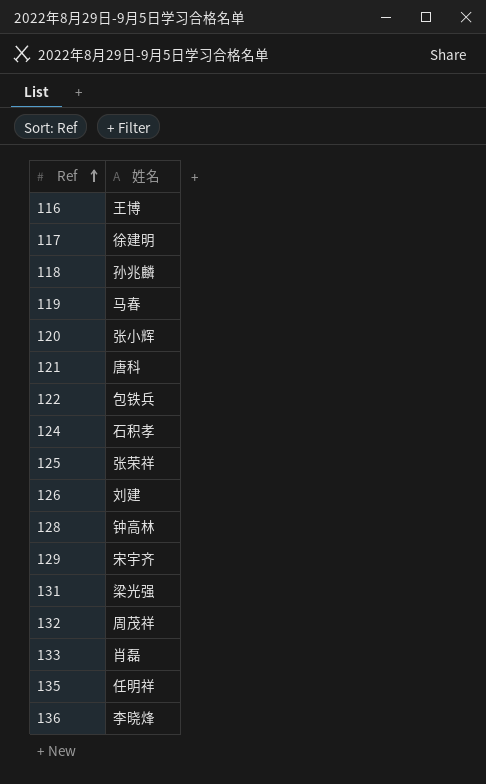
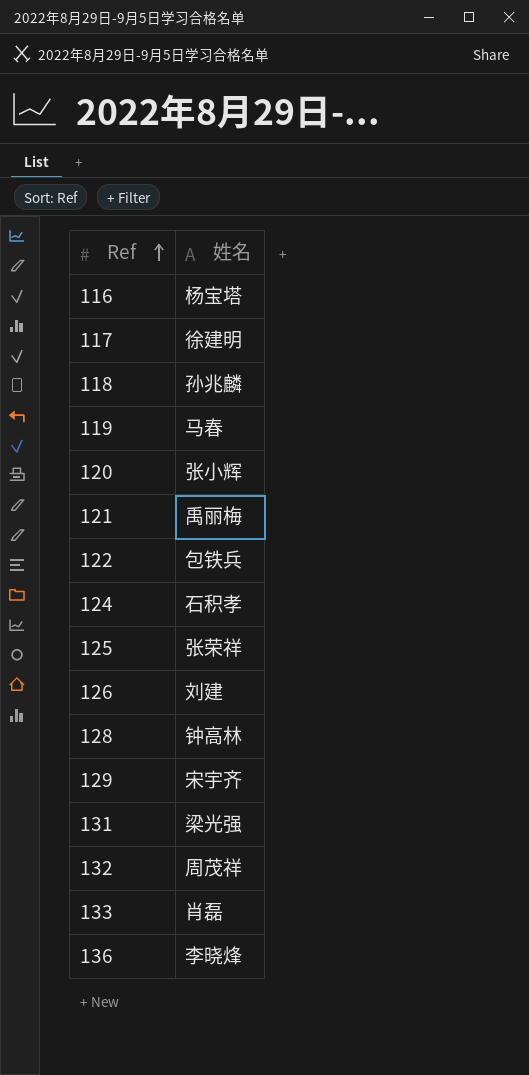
row 135: 任明祥 -> none
116 | 姓名: 王博 -> 杨宝塔
121 | 姓名: 唐科 -> 禹丽梅

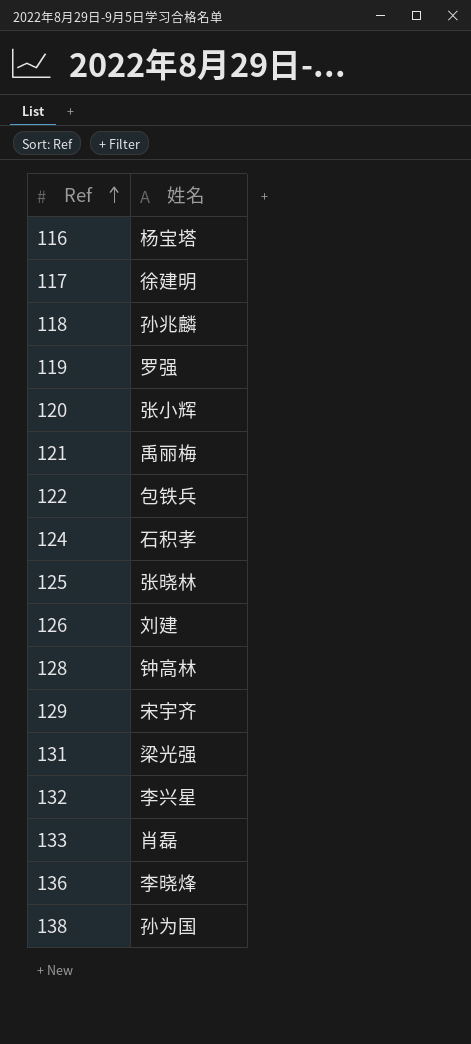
119 | 姓名: 马春 -> 罗强
125 | 姓名: 张荣祥 -> 张晓林
132 | 姓名: 周茂祥 -> 李兴星
row 138: none -> 孙为国

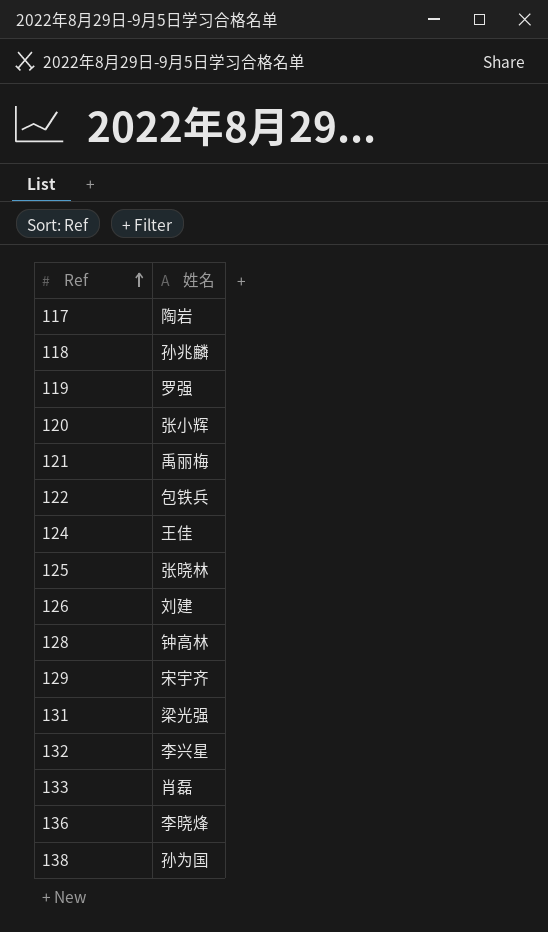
row 116: 杨宝塔 -> none
117 | 姓名: 徐建明 -> 陶岩
124 | 姓名: 石积孝 -> 王佳

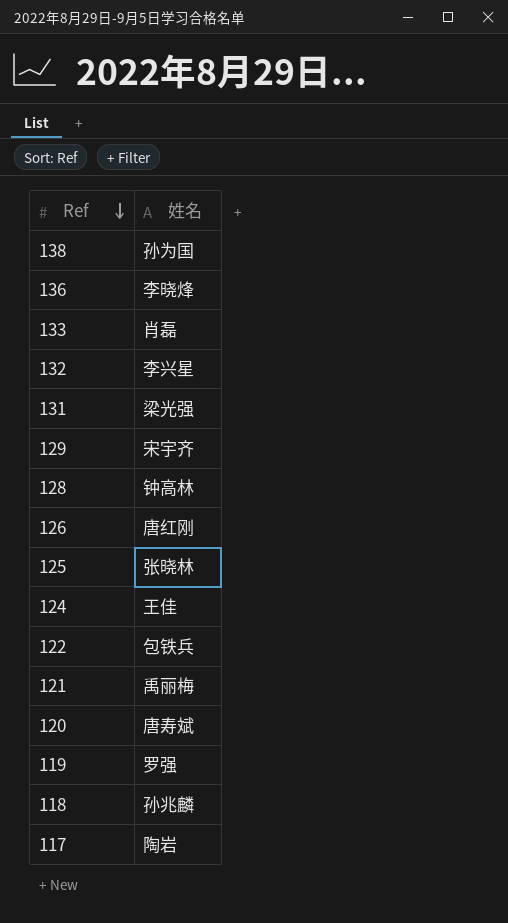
row order: Ref ascending -> Ref descending
126 | 姓名: 刘建 -> 唐红刚
120 | 姓名: 张小辉 -> 唐寿斌

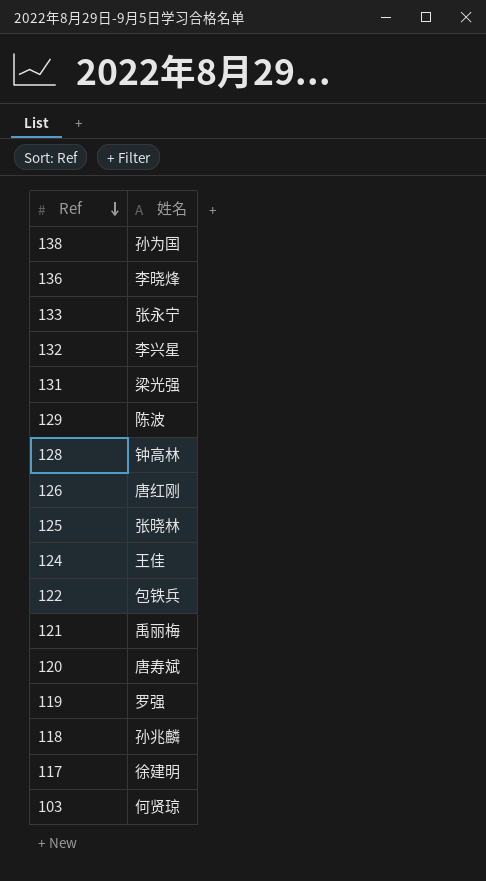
133 | 姓名: 肖磊 -> 张永宁
129 | 姓名: 宋宇齐 -> 陈波
117 | 姓名: 陶岩 -> 徐建明
row 103: none -> 何贤琼

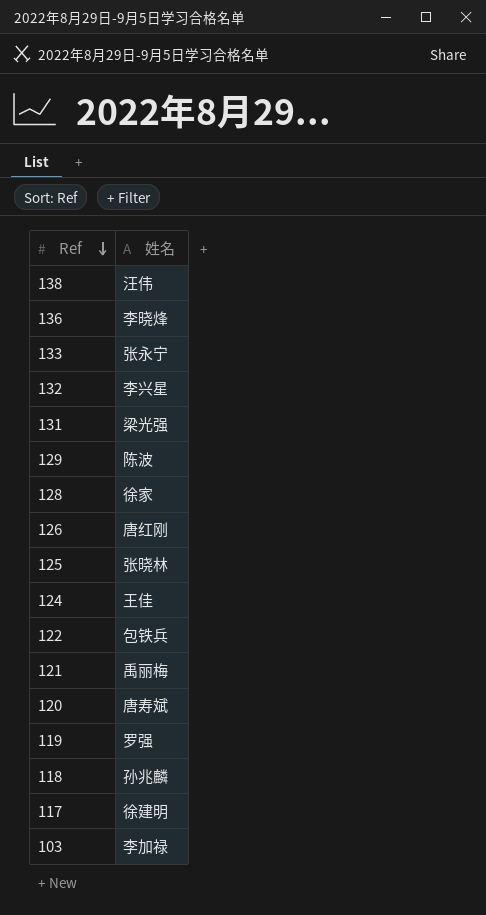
138 | 姓名: 孙为国 -> 汪伟
128 | 姓名: 钟高林 -> 徐家
103 | 姓名: 何贤琼 -> 李加禄

